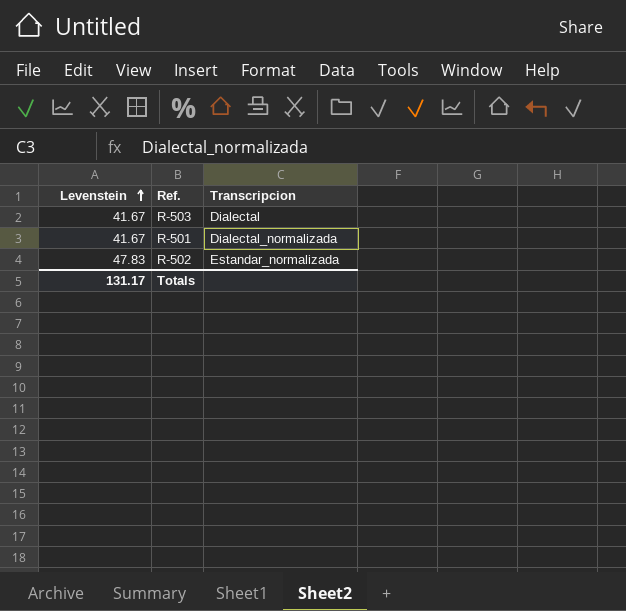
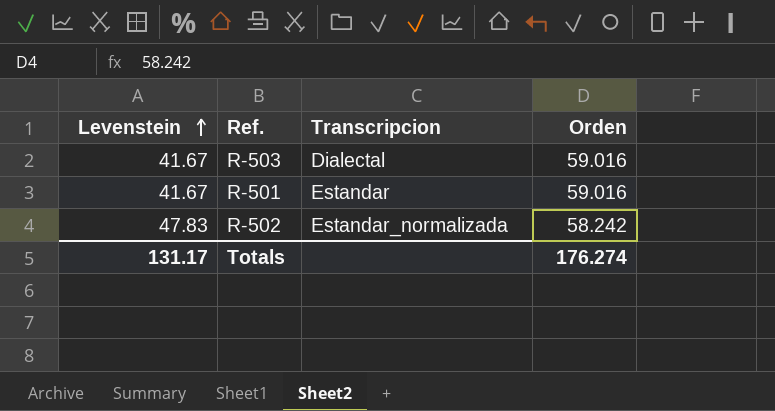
column Orden | position: none -> 4
R-501 | Transcripcion: Dialectal_normalizada -> Estandar

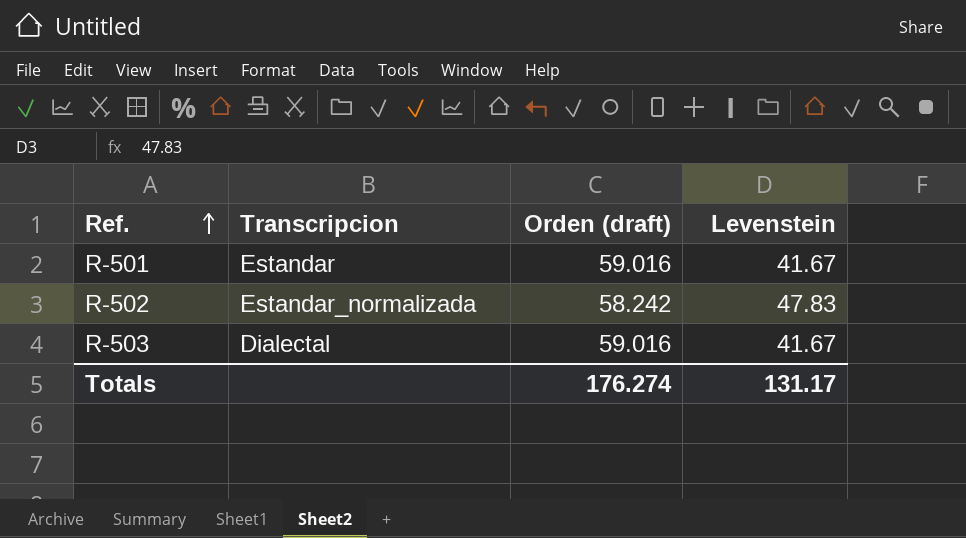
row order: Levenstein ascending -> Ref. ascending
column name: Orden -> Orden (draft)
column Levenstein | position: 1 -> 4

